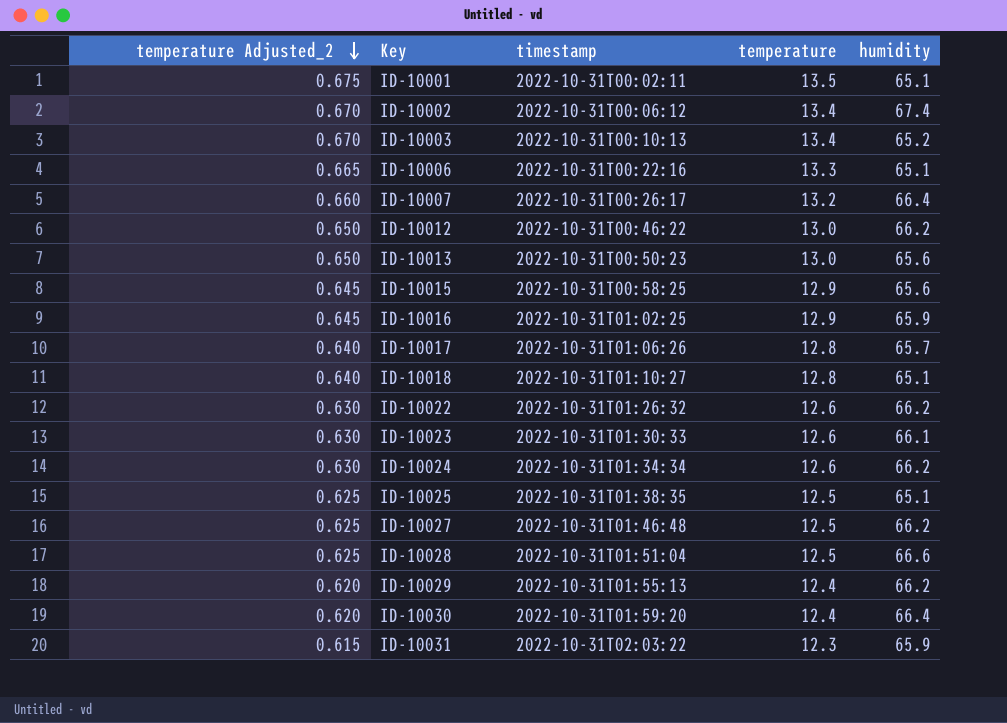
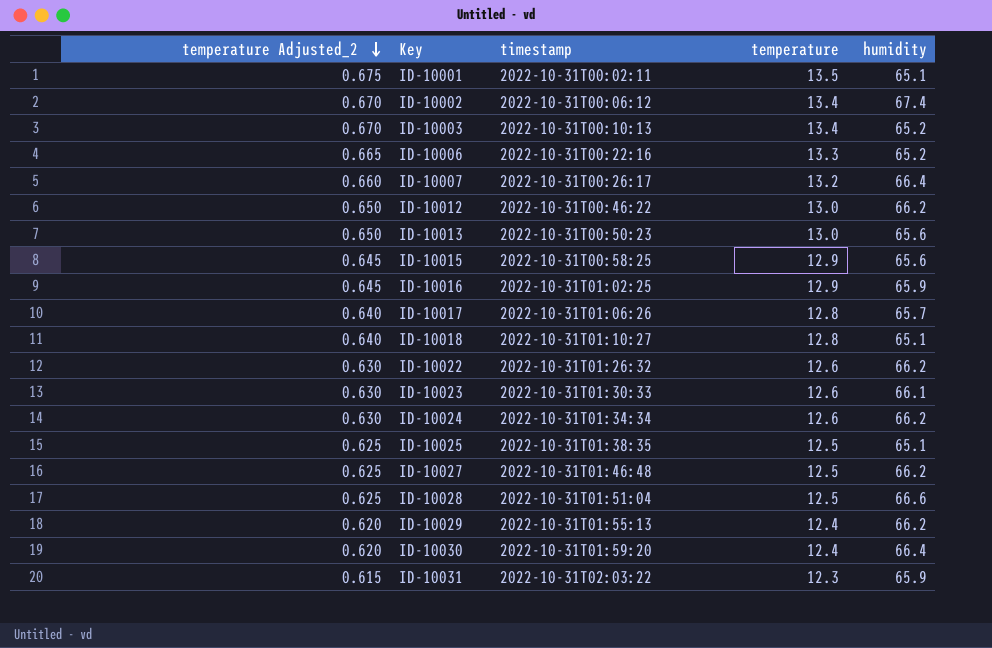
ID-10006 | humidity: 65.1 -> 65.2

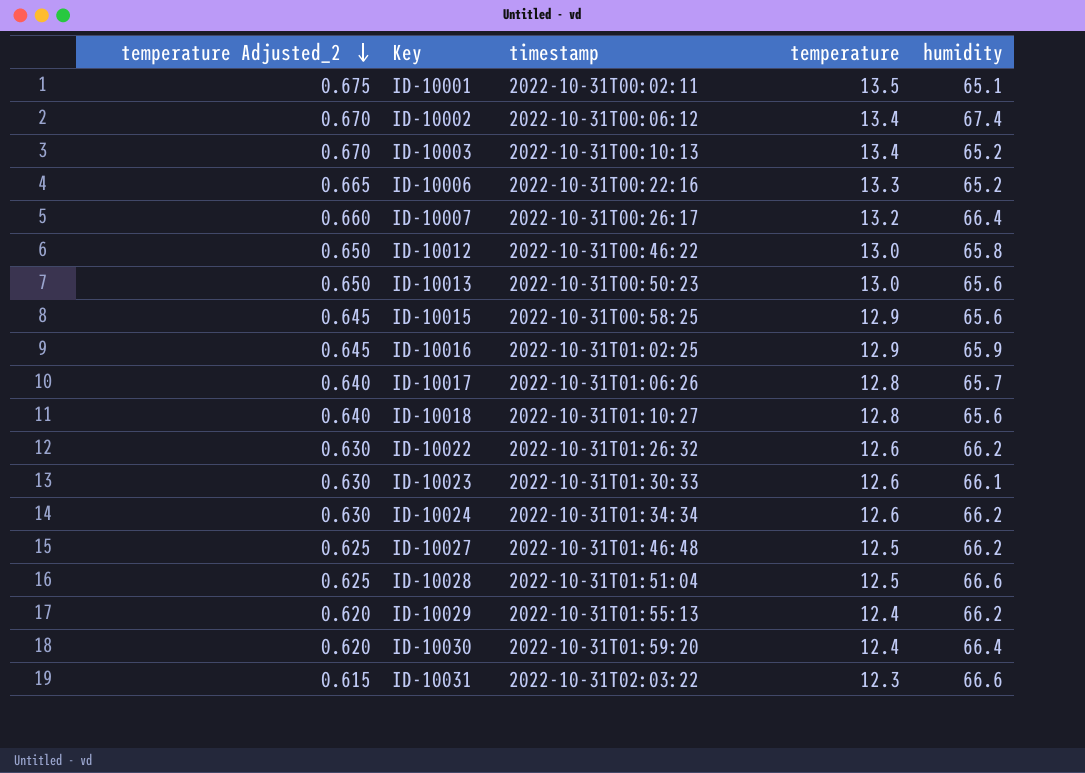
row ID-10025: 0.625 | 2022-10-31T01:38:35 | 12.5 | 65.1 -> none
ID-10012 | humidity: 66.2 -> 65.8
ID-10018 | humidity: 65.1 -> 65.6
ID-10031 | humidity: 65.9 -> 66.6

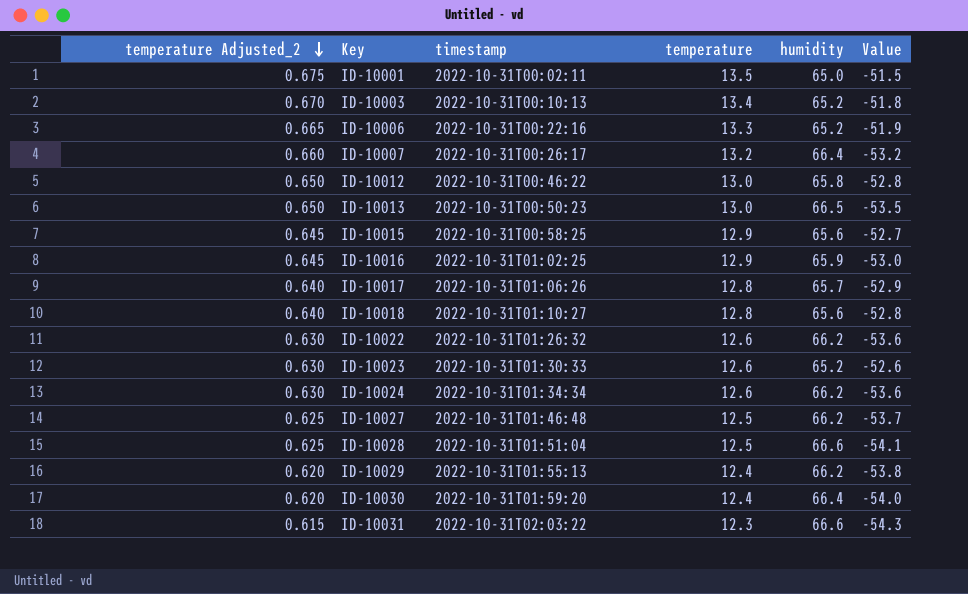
column Value | formula: none -> [temperature] - [humidity]
row ID-10002: 0.670 | 2022-10-31T00:06:12 | 13.4 | 67.4 -> none
ID-10001 | humidity: 65.1 -> 65.0
ID-10013 | humidity: 65.6 -> 66.5
ID-10023 | humidity: 66.1 -> 65.2

